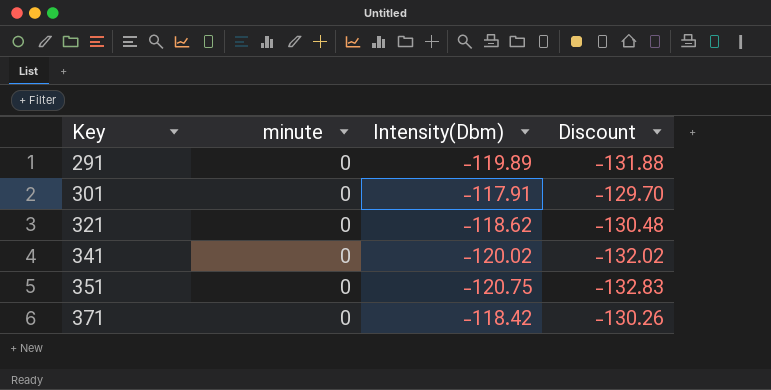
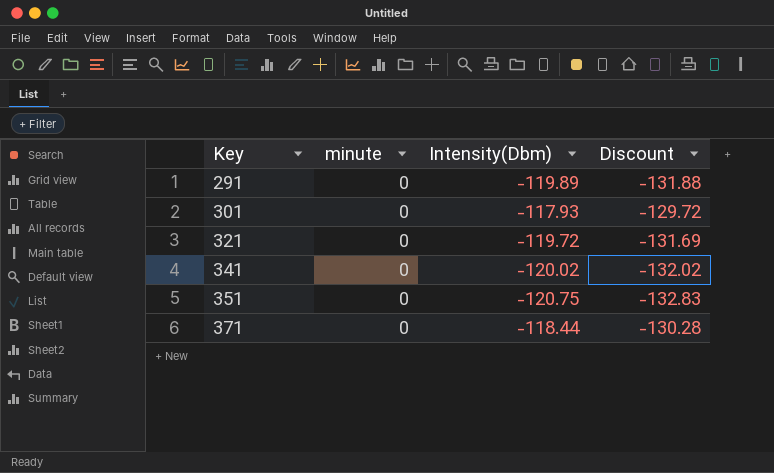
301 | Intensity(Dbm): -117.91 -> -117.93
301 | Discount: -129.70 -> -129.72
321 | Intensity(Dbm): -118.62 -> -119.72
321 | Discount: -130.48 -> -131.69
371 | Intensity(Dbm): -118.42 -> -118.44
371 | Discount: -130.26 -> -130.28

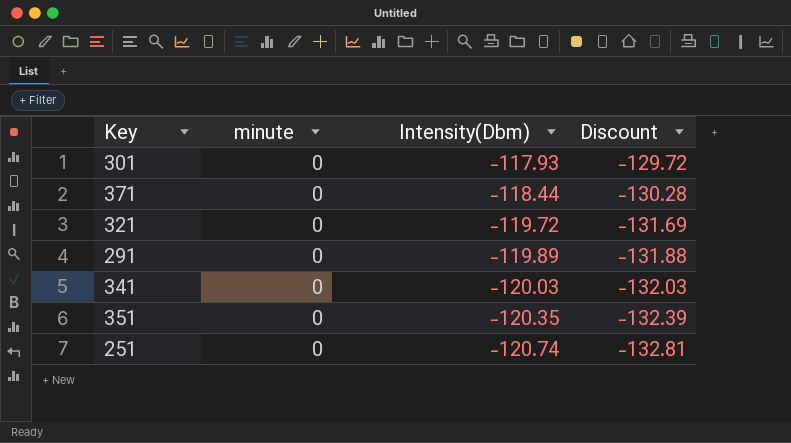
row order: Key ascending -> Intensity(Dbm) descending
341 | Intensity(Dbm): -120.02 -> -120.03
341 | Discount: -132.02 -> -132.03
351 | Intensity(Dbm): -120.75 -> -120.35
351 | Discount: -132.83 -> -132.39
row 251: none -> 0 | -120.74 | -132.81

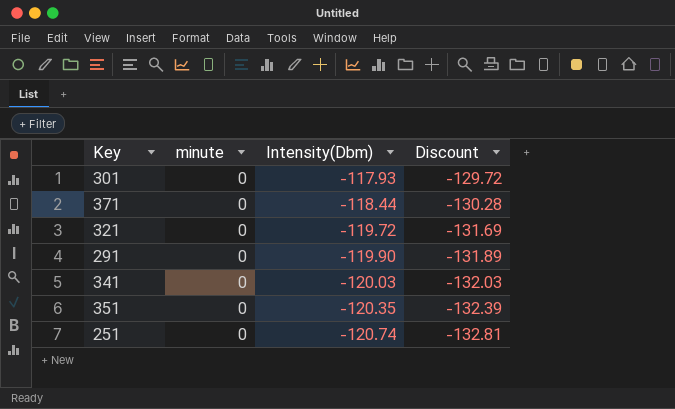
291 | Intensity(Dbm): -119.89 -> -119.90
291 | Discount: -131.88 -> -131.89

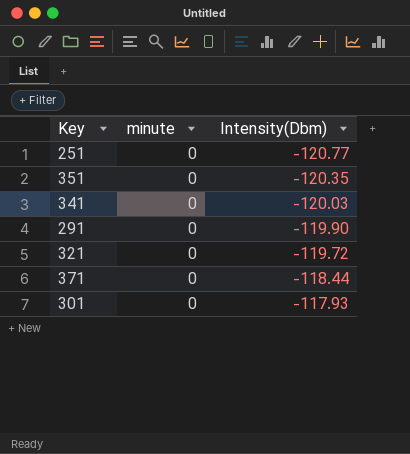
row order: Intensity(Dbm) descending -> Intensity(Dbm) ascending
column Discount | formula: [Intensity(Dbm)] * 1.1 -> none
251 | Intensity(Dbm): -120.74 -> -120.77

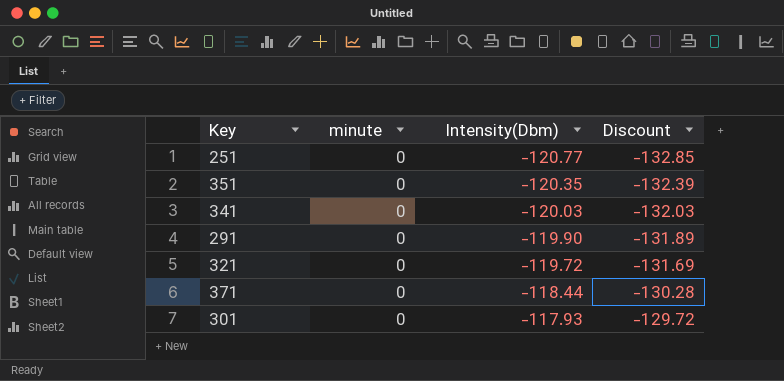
column Discount | formula: none -> [Intensity(Dbm)] * 1.1

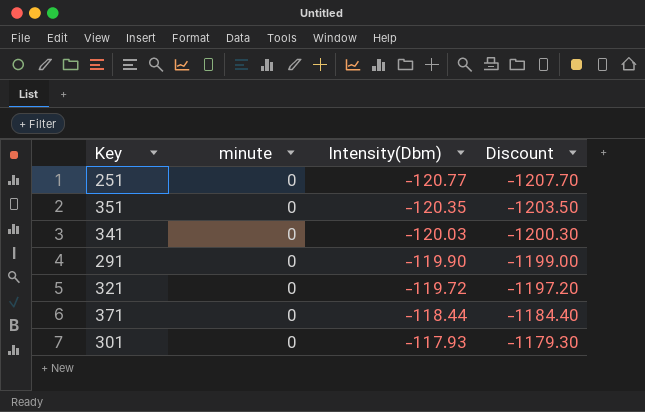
column Discount | formula: [Intensity(Dbm)] * 1.1 -> [Intensity(Dbm)] * 10

